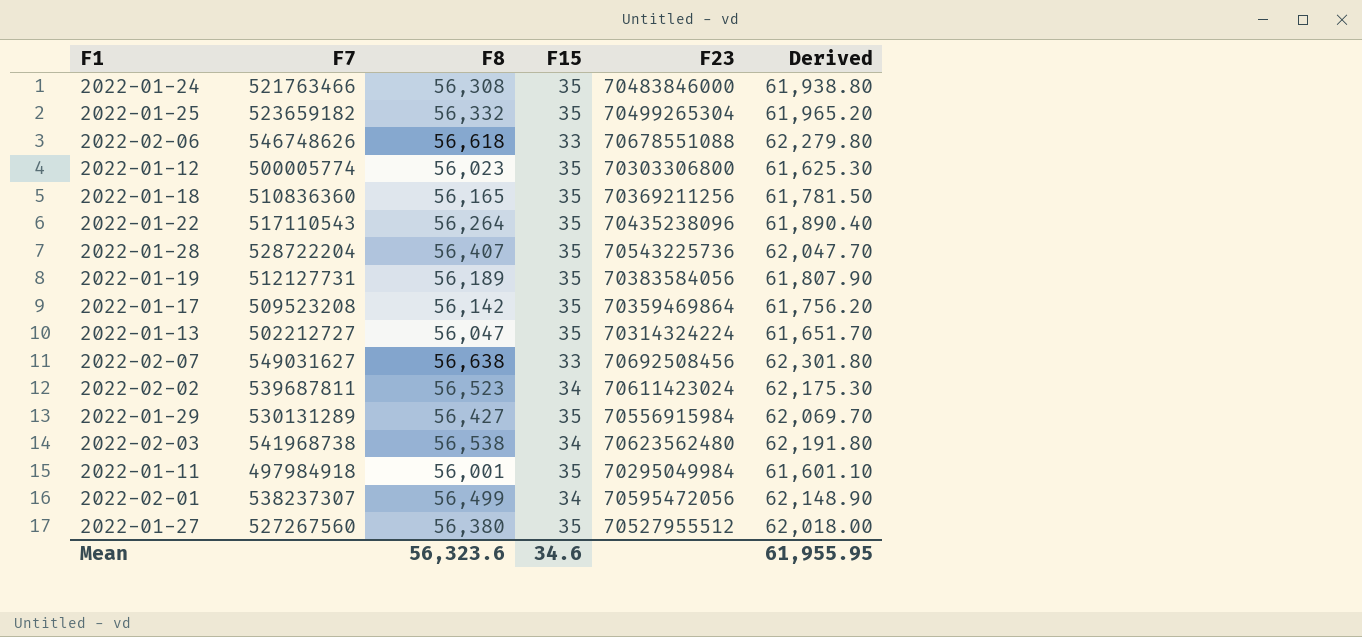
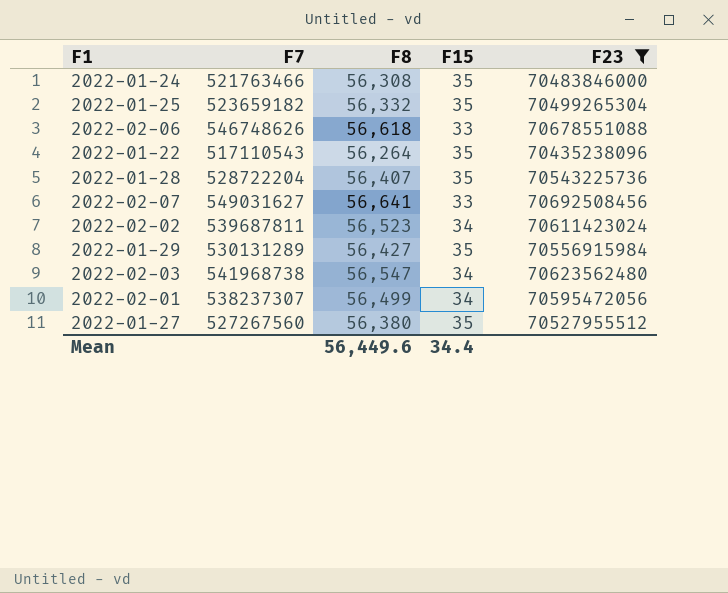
filter: none -> F23 >= 70435238096
column Derived | formula: [F8] * 1.1 -> none
2022-02-07 | F8: 56,638 -> 56,641
2022-02-03 | F8: 56,538 -> 56,547
Mean | F8: 56,323.6 -> 56,449.6
Mean | F15: 34.6 -> 34.4

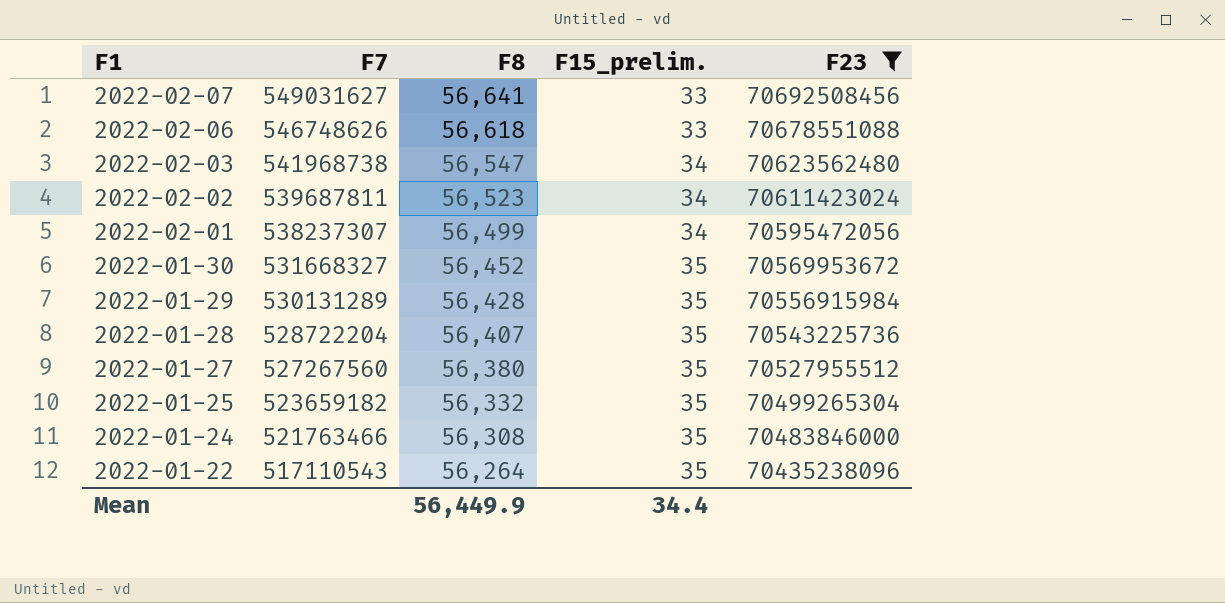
row order: none -> F1 descending
column name: F15 -> F15_prelim.
row 2022-01-30: none -> 531668327 | 56,452 | 35 | 70569953672
2022-01-29 | F8: 56,427 -> 56,428
Mean | F8: 56,449.6 -> 56,449.9

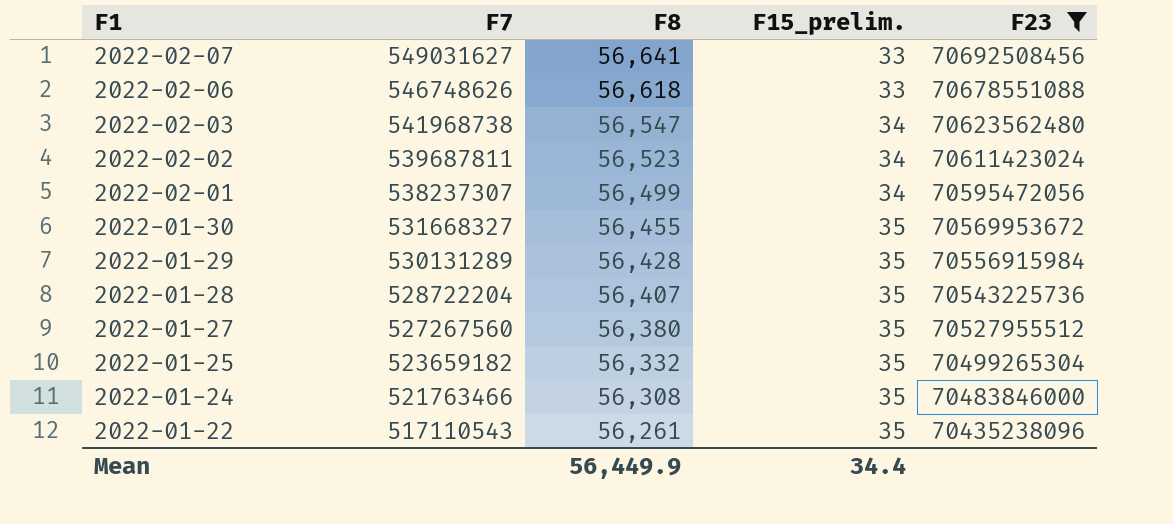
2022-01-30 | F8: 56,452 -> 56,455
2022-01-22 | F8: 56,264 -> 56,261

